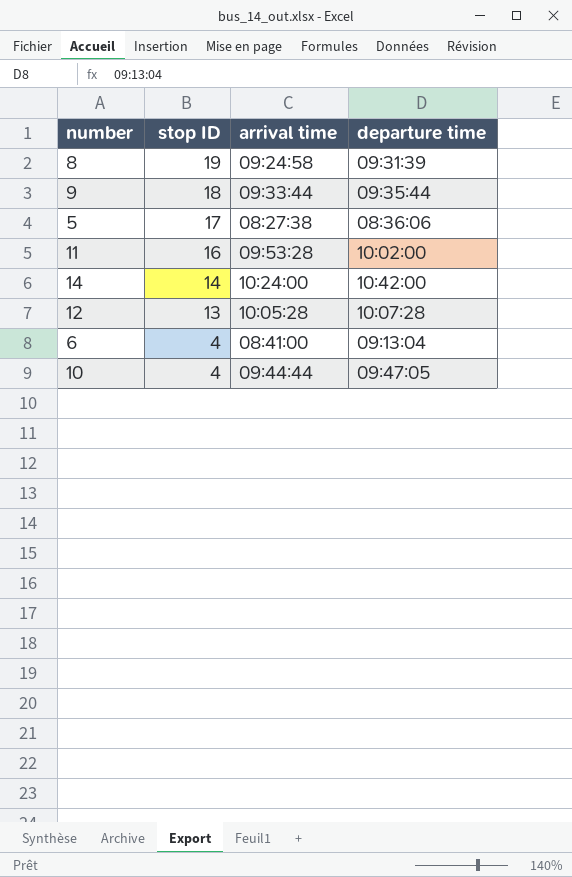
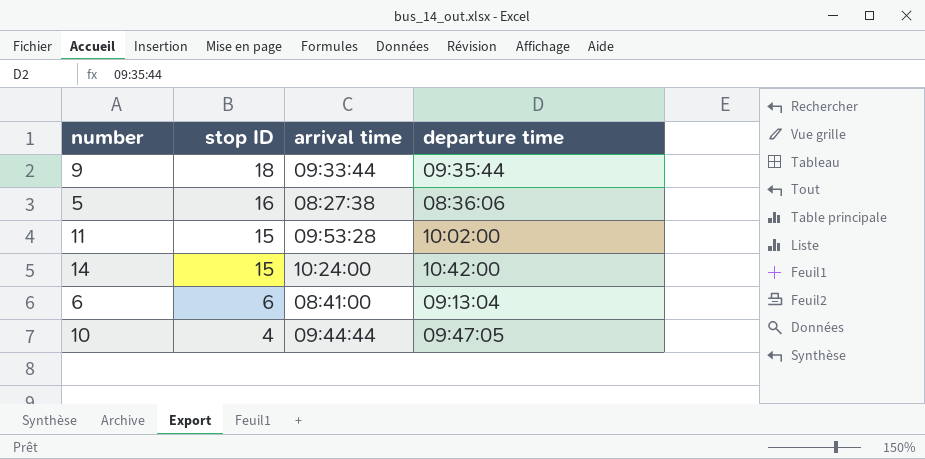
row 8: 19 | 09:24:58 | 09:31:39 -> none
row 12: 13 | 10:05:28 | 10:07:28 -> none
5 | stop ID: 17 -> 16
11 | stop ID: 16 -> 15
14 | stop ID: 14 -> 15
6 | stop ID: 4 -> 6

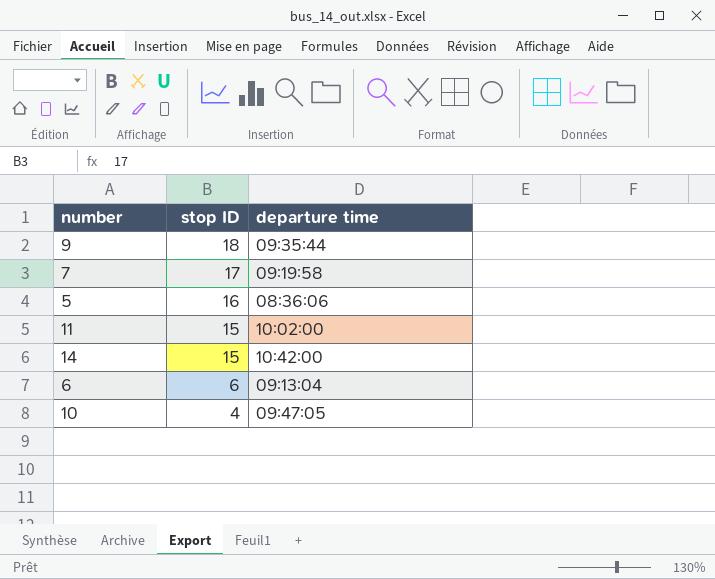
column arrival time | position: 3 -> none
row 7: none -> 17 | 09:19:58

